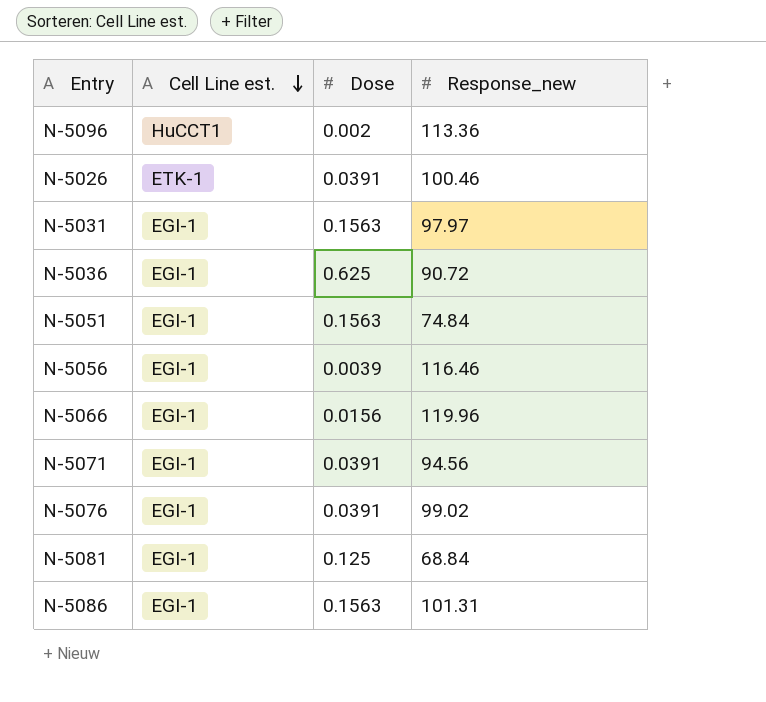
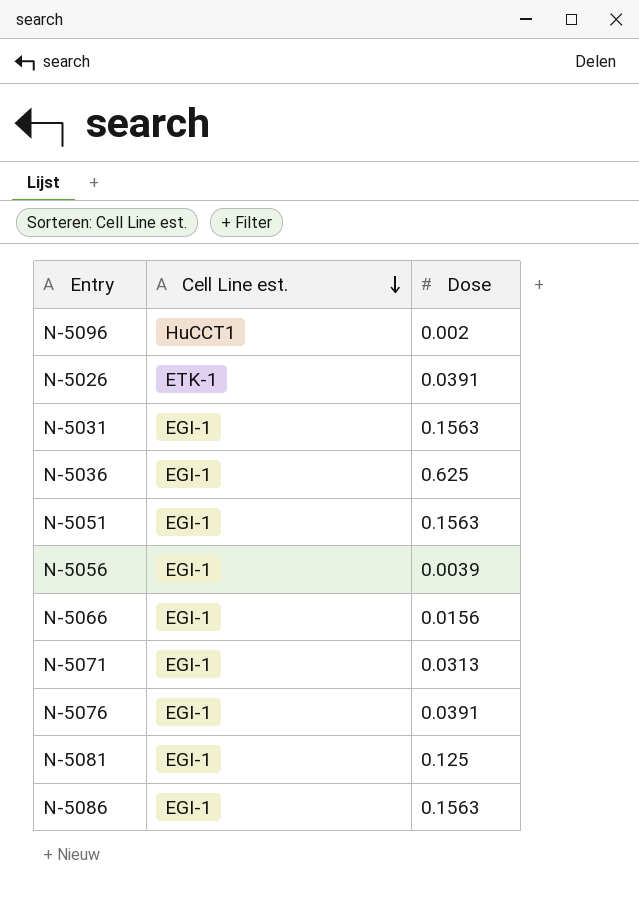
column Response_new | position: 4 -> none
N-5071 | Dose: 0.0391 -> 0.0313

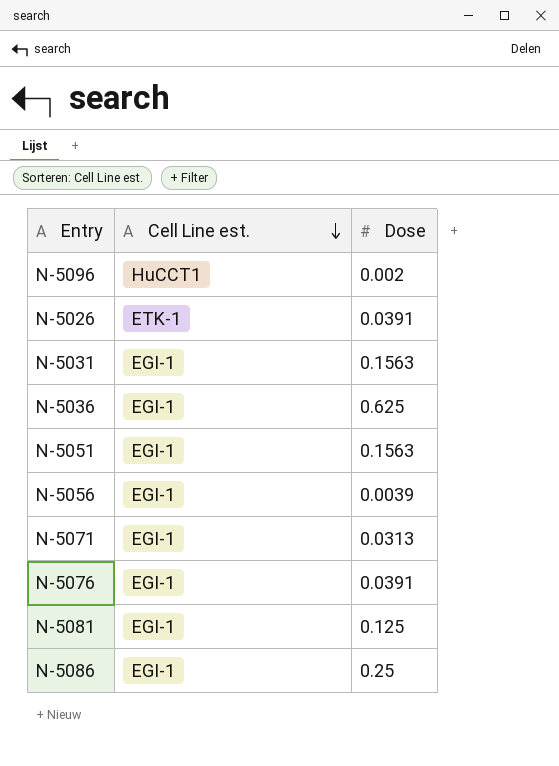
row N-5066: EGI-1 | 0.0156 -> none
N-5086 | Dose: 0.1563 -> 0.25

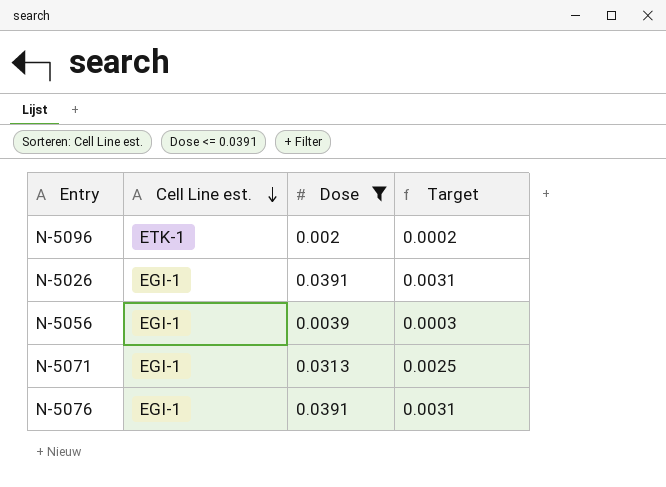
filter: none -> Dose <= 0.0391
column Target | formula: none -> [Dose] * 0.08
N-5096 | Cell Line est.: HuCCT1 -> ETK-1
N-5026 | Cell Line est.: ETK-1 -> EGI-1

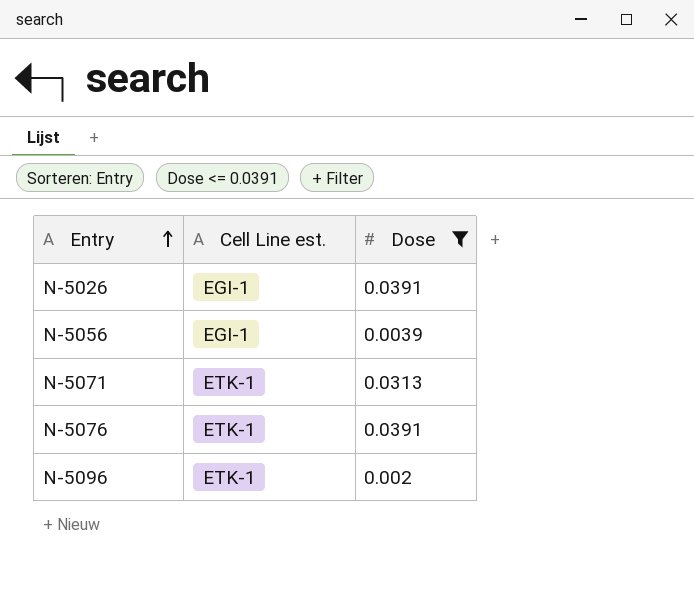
row order: Cell Line est. descending -> Entry ascending
column Target | formula: [Dose] * 0.08 -> none
N-5071 | Cell Line est.: EGI-1 -> ETK-1
N-5076 | Cell Line est.: EGI-1 -> ETK-1

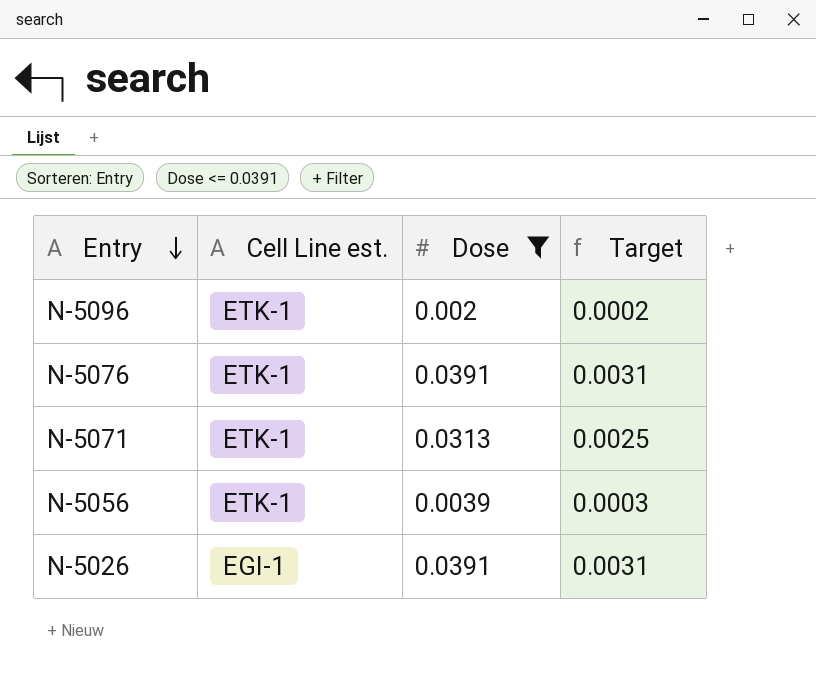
row order: Entry ascending -> Entry descending
column Target | formula: none -> [Dose] * 0.08
N-5056 | Cell Line est.: EGI-1 -> ETK-1

